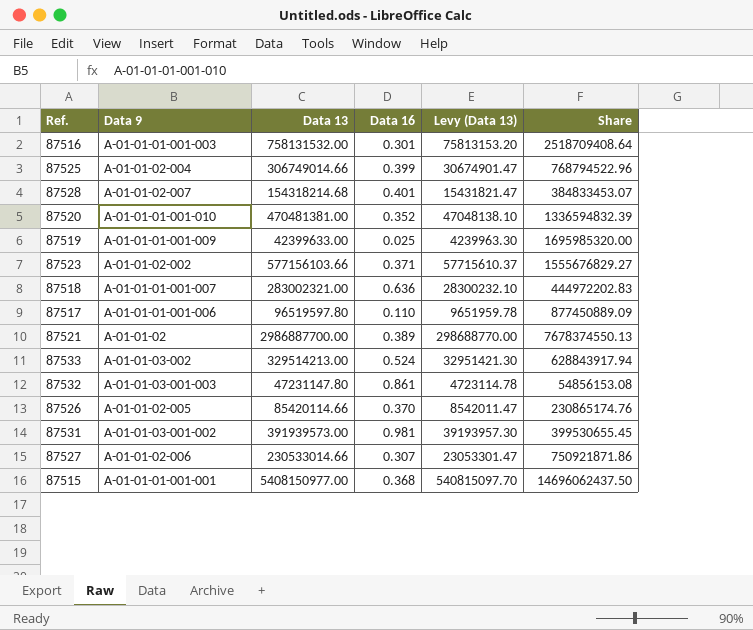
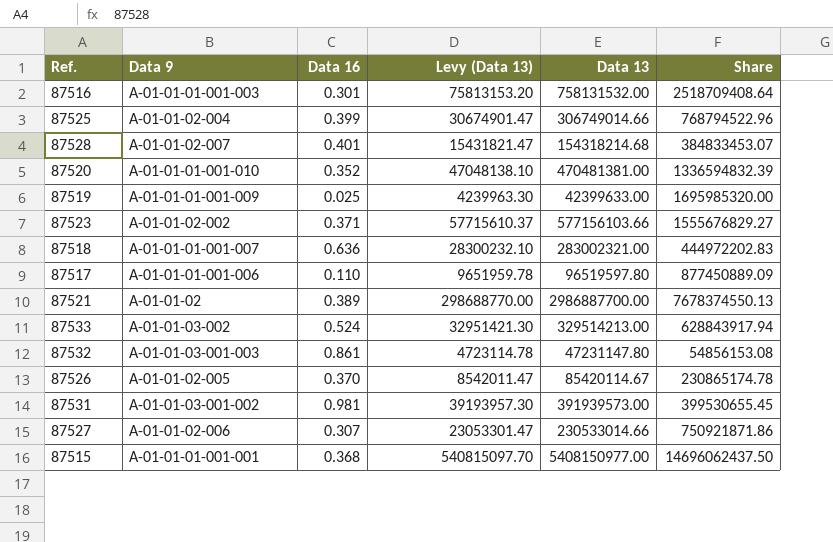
column Data 13 | position: 3 -> 5
87526 | Data 13: 85420114.66 -> 85420114.67
87526 | Share: 230865174.76 -> 230865174.78

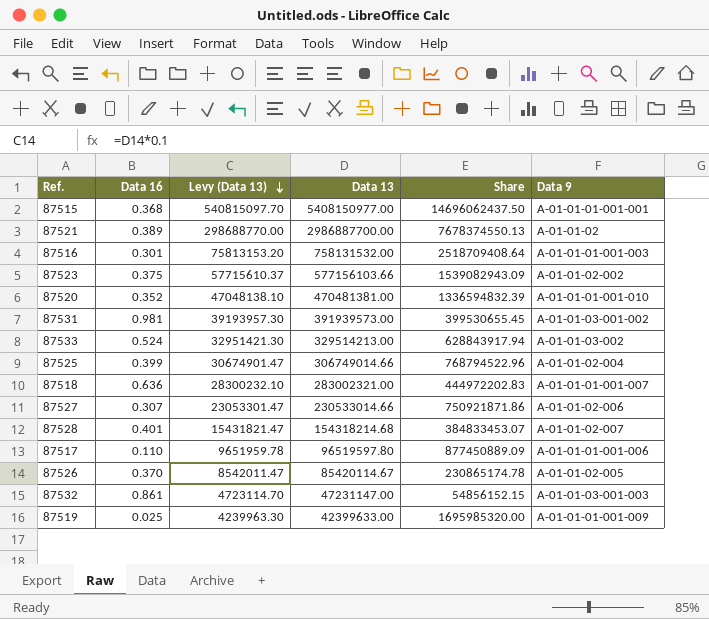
row order: none -> Levy (Data 13) descending
column Data 9 | position: 2 -> 6
87523 | Data 16: 0.371 -> 0.375
87523 | Share: 1555676829.27 -> 1539082943.09
87532 | Levy (Data 13): 4723114.78 -> 4723114.70
87532 | Data 13: 47231147.80 -> 47231147.00
87532 | Share: 54856153.08 -> 54856152.15

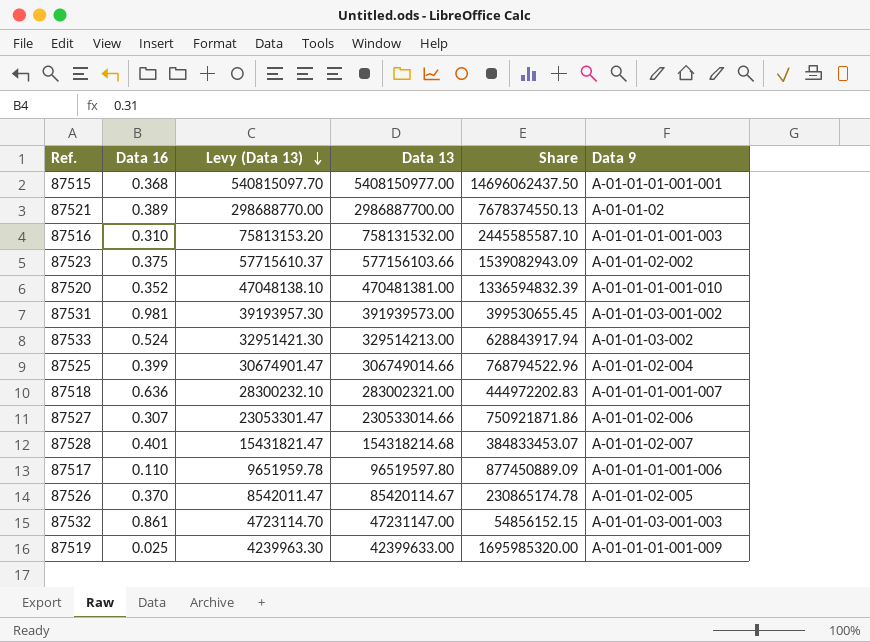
87516 | Data 16: 0.301 -> 0.310
87516 | Share: 2518709408.64 -> 2445585587.10

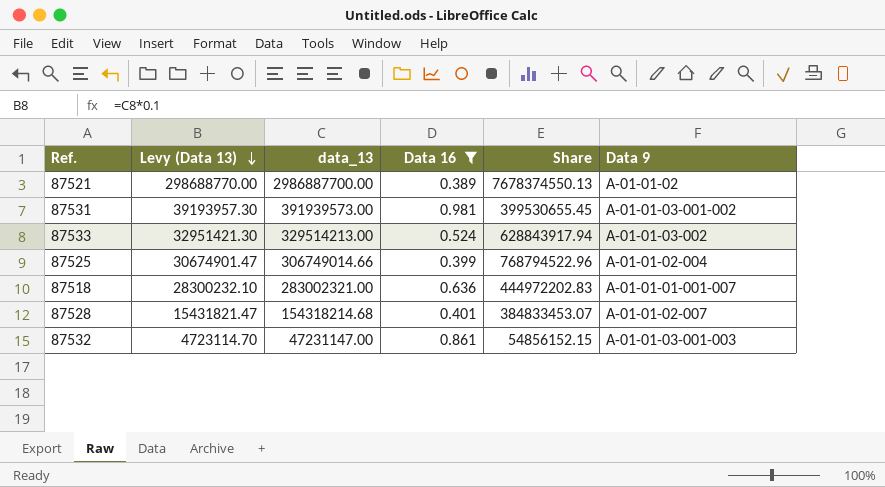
filter: none -> Data 16 >= 0.389
column name: Data 13 -> data_13
column Data 16 | position: 2 -> 4

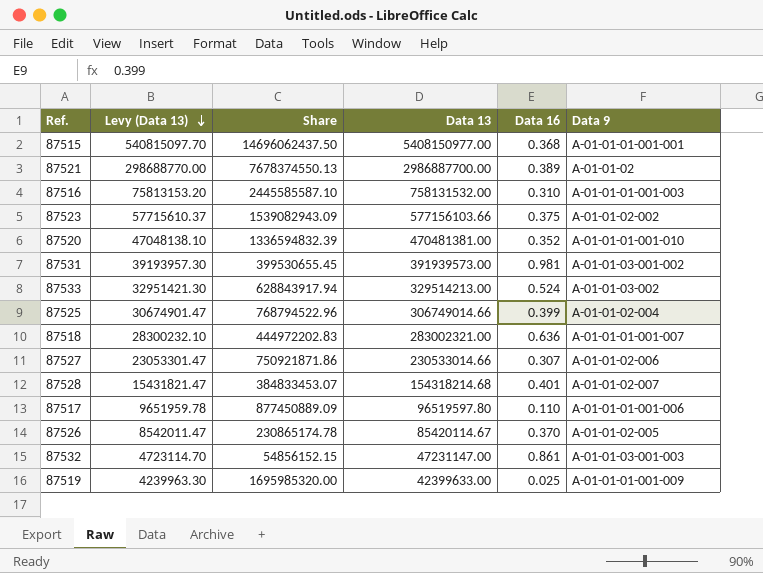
filter: Data 16 >= 0.389 -> none
column Share | position: 5 -> 3
column name: data_13 -> Data 13

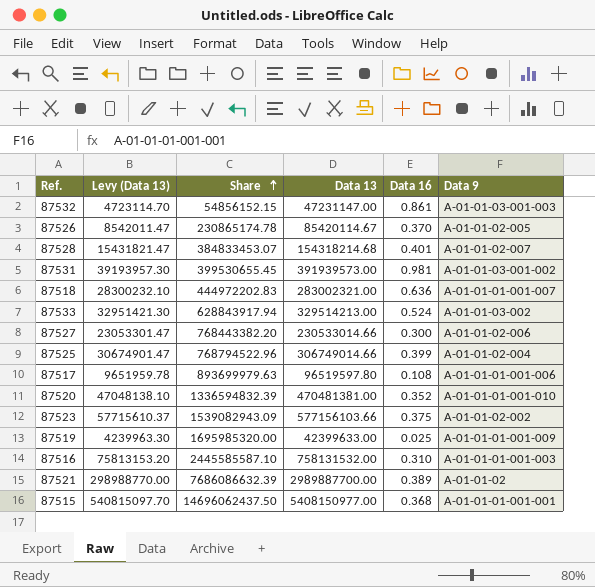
row order: Levy (Data 13) descending -> Share ascending
87527 | Share: 750921871.86 -> 768443382.20
87527 | Data 16: 0.307 -> 0.300
87517 | Share: 877450889.09 -> 893699979.63
87517 | Data 16: 0.110 -> 0.108
87521 | Levy (Data 13): 298688770.00 -> 298988770.00
87521 | Share: 7678374550.13 -> 7686086632.39
87521 | Data 13: 2986887700.00 -> 2989887700.00

